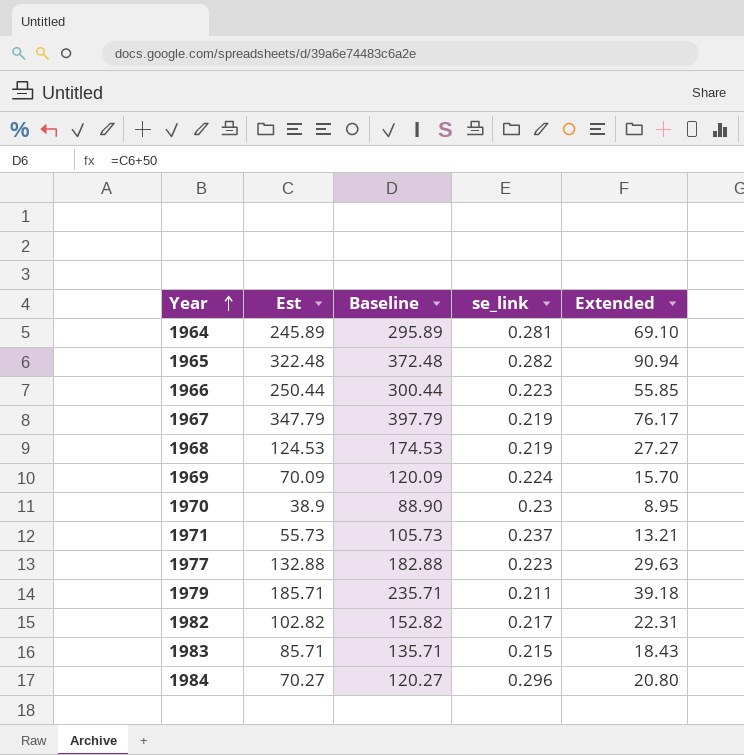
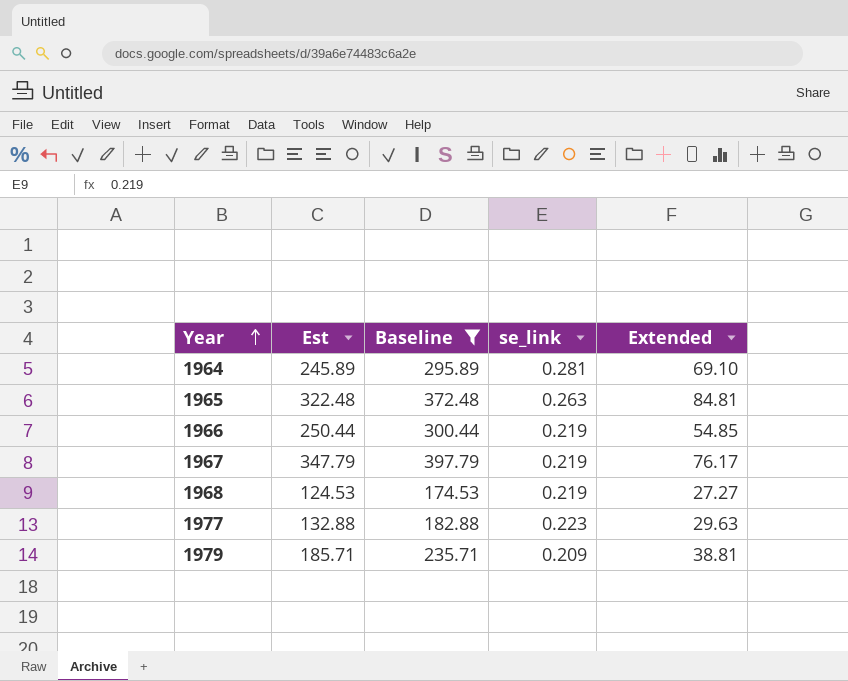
filter: none -> Baseline >= 174.53
1965 | se_link: 0.282 -> 0.263
1965 | Extended: 90.94 -> 84.81
1966 | se_link: 0.223 -> 0.219
1966 | Extended: 55.85 -> 54.85
1979 | se_link: 0.211 -> 0.209
1979 | Extended: 39.18 -> 38.81

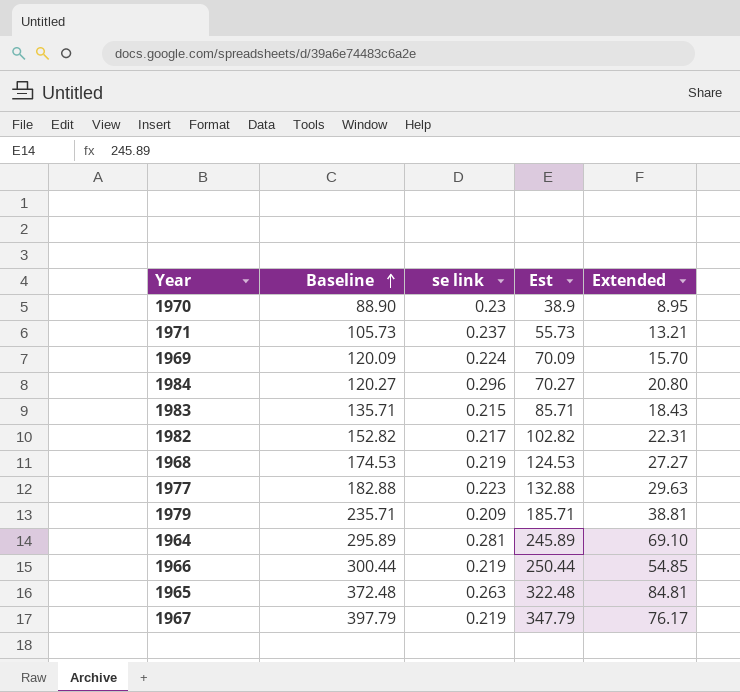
filter: Baseline >= 174.53 -> none
row order: Year ascending -> Baseline ascending
column name: se_link -> se link
column Est | position: 2 -> 4

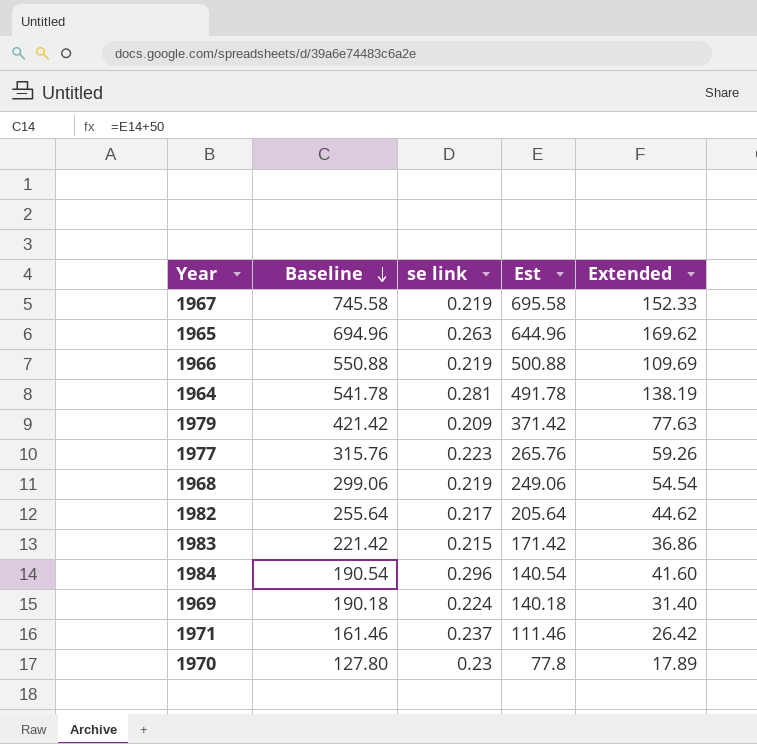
row order: Baseline ascending -> Baseline descending
1967 | Baseline: 397.79 -> 745.58
1967 | Est: 347.79 -> 695.58
1967 | Extended: 76.17 -> 152.33
1965 | Baseline: 372.48 -> 694.96
1965 | Est: 322.48 -> 644.96
1965 | Extended: 84.81 -> 169.62
1966 | Baseline: 300.44 -> 550.88
1966 | Est: 250.44 -> 500.88
1966 | Extended: 54.85 -> 109.69
1964 | Baseline: 295.89 -> 541.78
1964 | Est: 245.89 -> 491.78
1964 | Extended: 69.10 -> 138.19
1979 | Baseline: 235.71 -> 421.42
1979 | Est: 185.71 -> 371.42
1979 | Extended: 38.81 -> 77.63
1977 | Baseline: 182.88 -> 315.76
1977 | Est: 132.88 -> 265.76
1977 | Extended: 29.63 -> 59.26
1968 | Baseline: 174.53 -> 299.06
1968 | Est: 124.53 -> 249.06
1968 | Extended: 27.27 -> 54.54
1982 | Baseline: 152.82 -> 255.64
1982 | Est: 102.82 -> 205.64
1982 | Extended: 22.31 -> 44.62
1983 | Baseline: 135.71 -> 221.42
1983 | Est: 85.71 -> 171.42
1983 | Extended: 18.43 -> 36.86
1984 | Baseline: 120.27 -> 190.54
1984 | Est: 70.27 -> 140.54
1984 | Extended: 20.80 -> 41.60
1969 | Baseline: 120.09 -> 190.18
1969 | Est: 70.09 -> 140.18
1969 | Extended: 15.70 -> 31.40
1971 | Baseline: 105.73 -> 161.46
1971 | Est: 55.73 -> 111.46
1971 | Extended: 13.21 -> 26.42
1970 | Baseline: 88.90 -> 127.80
1970 | Est: 38.9 -> 77.8
1970 | Extended: 8.95 -> 17.89

